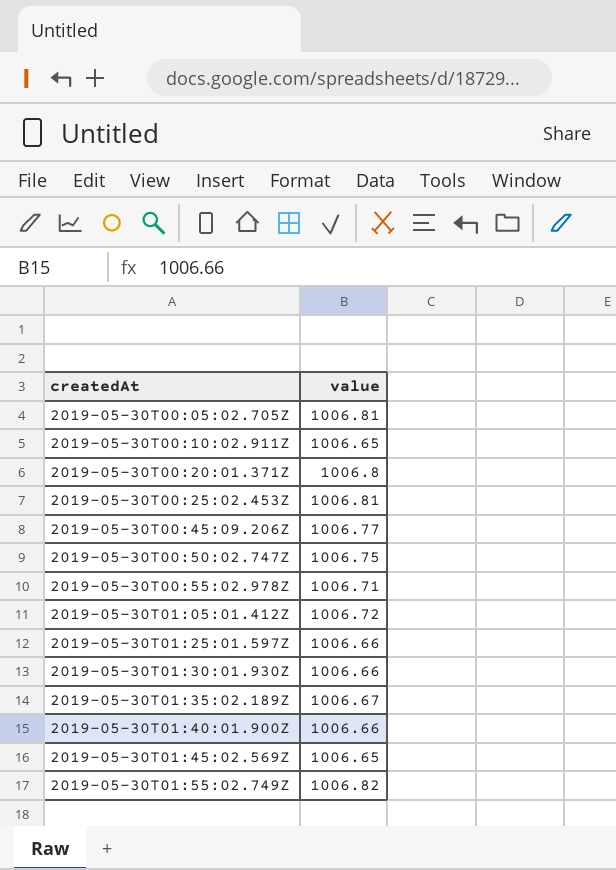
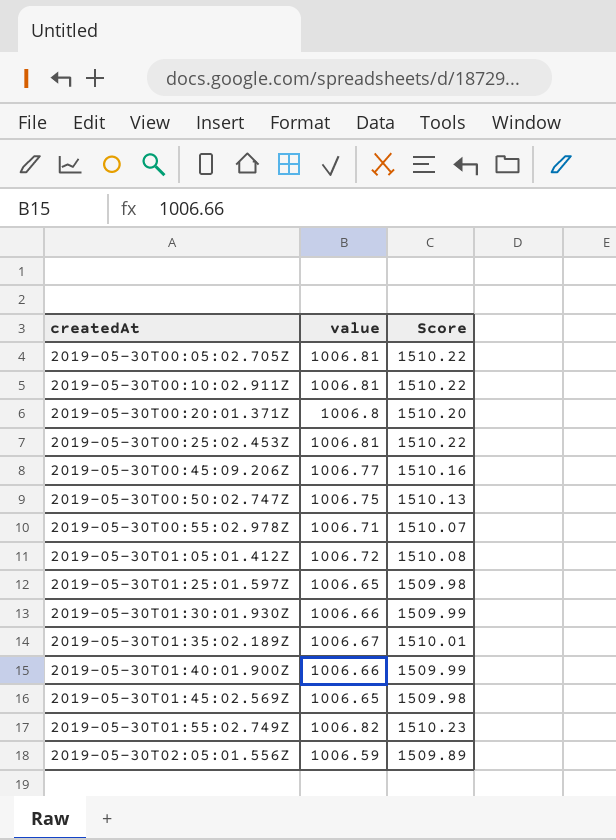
column Score | formula: none -> [value] * 1.5
2019-05-30T00:10:02.911Z | value: 1006.65 -> 1006.81
2019-05-30T01:25:01.597Z | value: 1006.66 -> 1006.65
row 2019-05-30T02:05:01.556Z: none -> 1006.59 | 1509.89

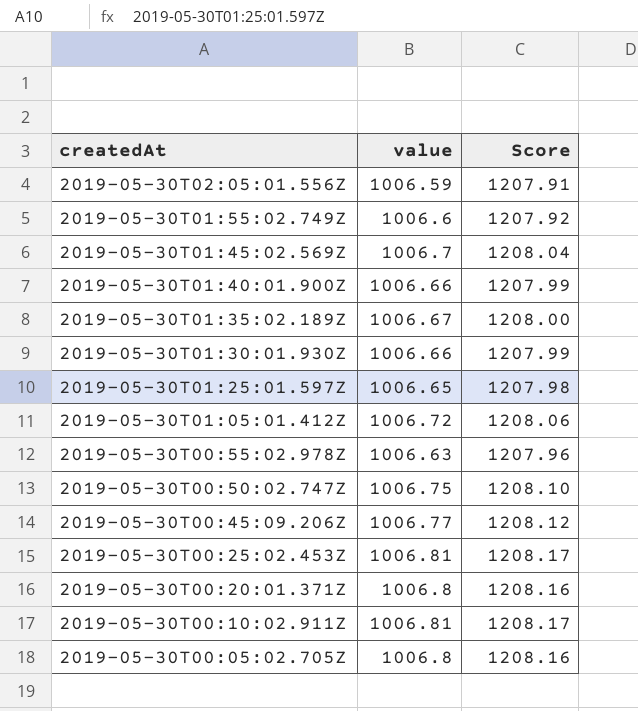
row order: createdAt ascending -> createdAt descending
column Score | formula: [value] * 1.5 -> [value] * 1.2
2019-05-30T01:55:02.749Z | value: 1006.82 -> 1006.6
2019-05-30T01:45:02.569Z | value: 1006.65 -> 1006.7
2019-05-30T00:55:02.978Z | value: 1006.71 -> 1006.63
2019-05-30T00:05:02.705Z | value: 1006.81 -> 1006.8

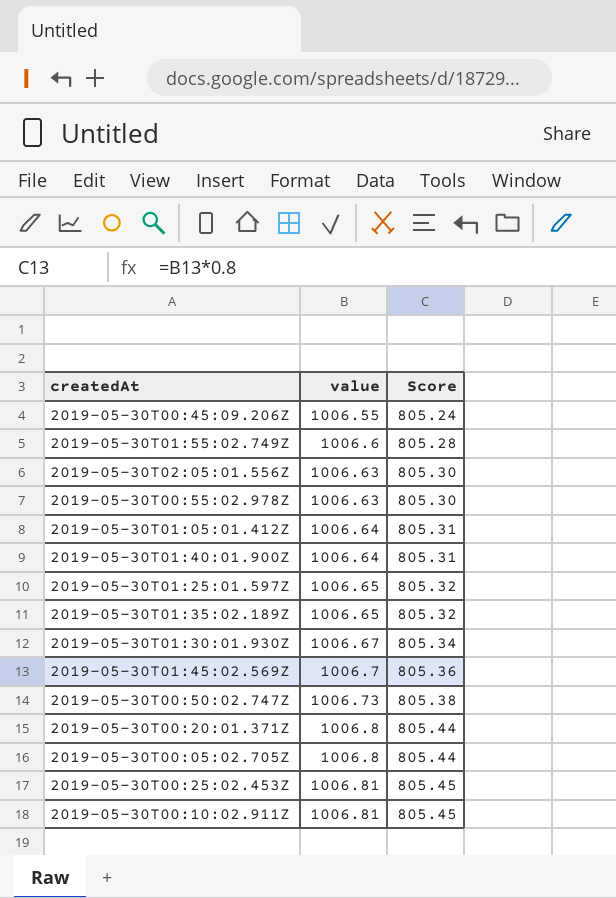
row order: createdAt descending -> value ascending
column Score | formula: [value] * 1.2 -> [value] * 0.8
2019-05-30T00:45:09.206Z | value: 1006.77 -> 1006.55
2019-05-30T02:05:01.556Z | value: 1006.59 -> 1006.63
2019-05-30T01:05:01.412Z | value: 1006.72 -> 1006.64
2019-05-30T01:40:01.900Z | value: 1006.66 -> 1006.64
2019-05-30T01:35:02.189Z | value: 1006.67 -> 1006.65
2019-05-30T01:30:01.930Z | value: 1006.66 -> 1006.67
2019-05-30T00:50:02.747Z | value: 1006.75 -> 1006.73

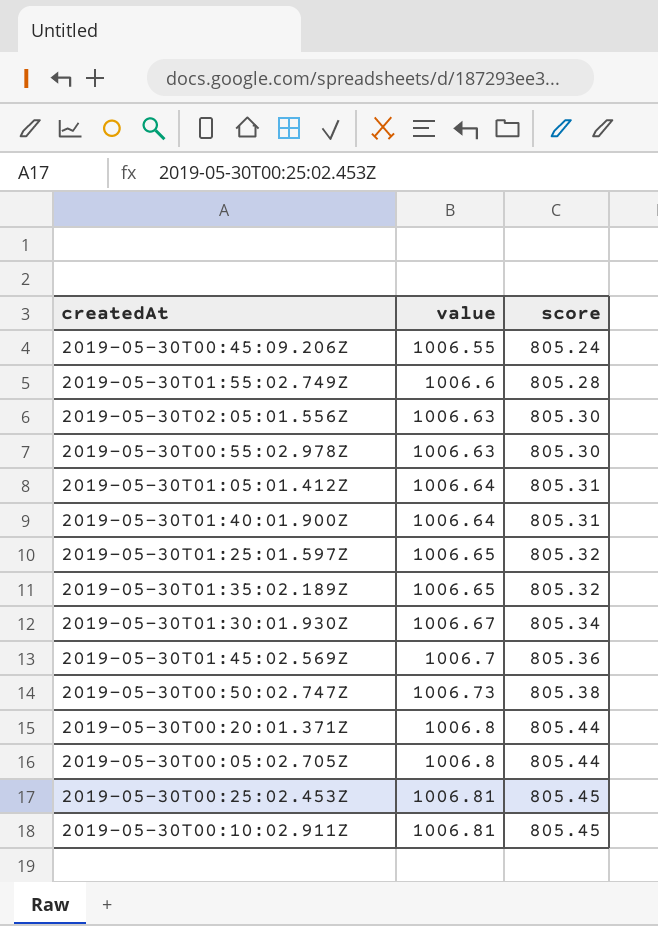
column name: Score -> score

